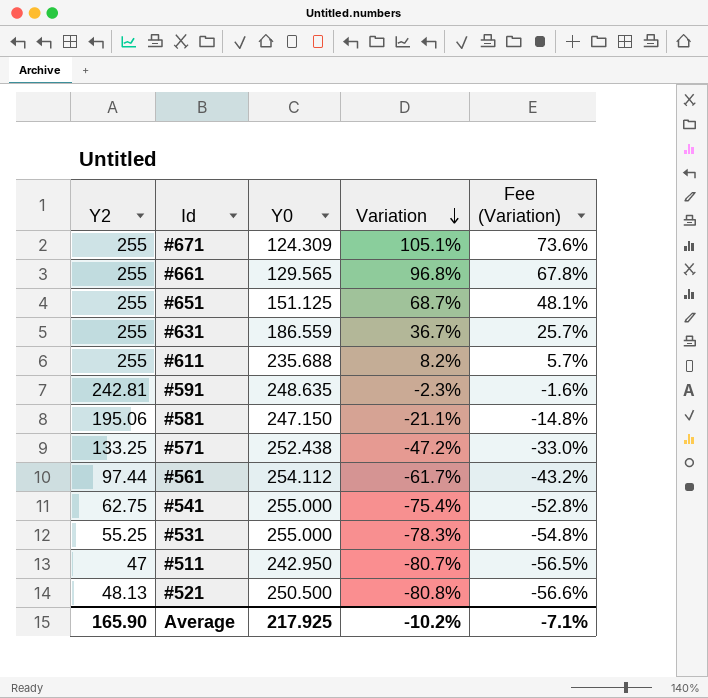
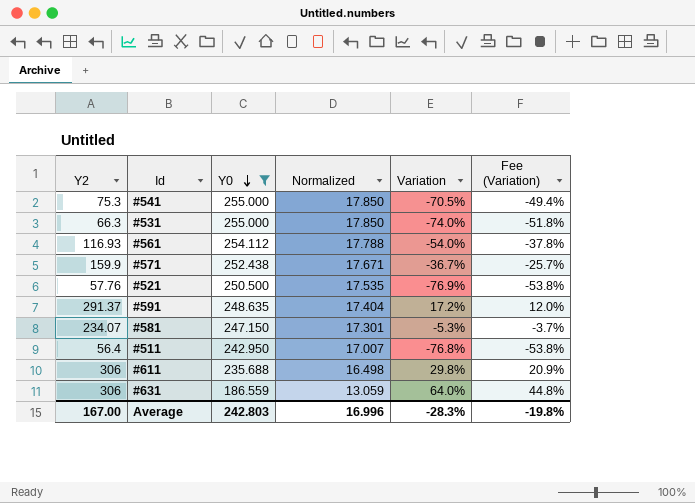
filter: none -> Y0 >= 186.559
row order: Variation descending -> Y0 descending
column Normalized | formula: none -> [Y0] * 0.07
#541 | Y2: 62.75 -> 75.3
#541 | Variation: -75.4% -> -70.5%
#541 | Fee (Variation): -52.8% -> -49.4%
#531 | Y2: 55.25 -> 66.3
#531 | Variation: -78.3% -> -74.0%
#531 | Fee (Variation): -54.8% -> -51.8%
#561 | Y2: 97.44 -> 116.93
#561 | Variation: -61.7% -> -54.0%
#561 | Fee (Variation): -43.2% -> -37.8%
#571 | Y2: 133.25 -> 159.9
#571 | Variation: -47.2% -> -36.7%
#571 | Fee (Variation): -33.0% -> -25.7%
#521 | Y2: 48.13 -> 57.76
#521 | Variation: -80.8% -> -76.9%
#521 | Fee (Variation): -56.6% -> -53.8%
#591 | Y2: 242.81 -> 291.37
#591 | Variation: -2.3% -> 17.2%
#591 | Fee (Variation): -1.6% -> 12.0%
#581 | Y2: 195.06 -> 234.07
#581 | Variation: -21.1% -> -5.3%
#581 | Fee (Variation): -14.8% -> -3.7%
#511 | Y2: 47 -> 56.4
#511 | Variation: -80.7% -> -76.8%
#511 | Fee (Variation): -56.5% -> -53.8%
#611 | Y2: 255 -> 306
#611 | Variation: 8.2% -> 29.8%
#611 | Fee (Variation): 5.7% -> 20.9%
#631 | Y2: 255 -> 306
#631 | Variation: 36.7% -> 64.0%
#631 | Fee (Variation): 25.7% -> 44.8%
Average | Y2: 165.90 -> 167.00
Average | Y0: 217.925 -> 242.803
Average | Variation: -10.2% -> -28.3%
Average | Fee (Variation): -7.1% -> -19.8%

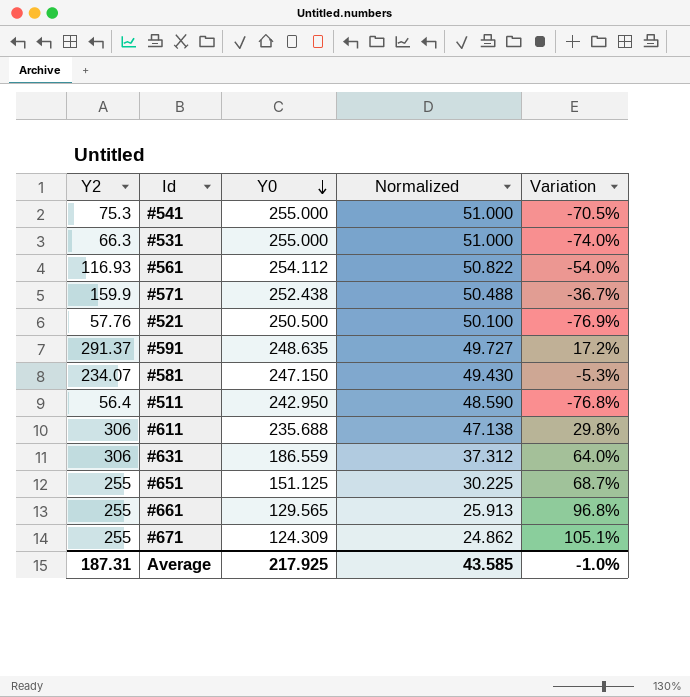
filter: Y0 >= 186.559 -> none
column Fee (Variation) | formula: [Variation] * 0.7 -> none
column Normalized | formula: [Y0] * 0.07 -> [Y0] * 0.2
Average | Y2: 167.00 -> 187.31
Average | Y0: 242.803 -> 217.925
Average | Normalized: 16.996 -> 43.585
Average | Variation: -28.3% -> -1.0%

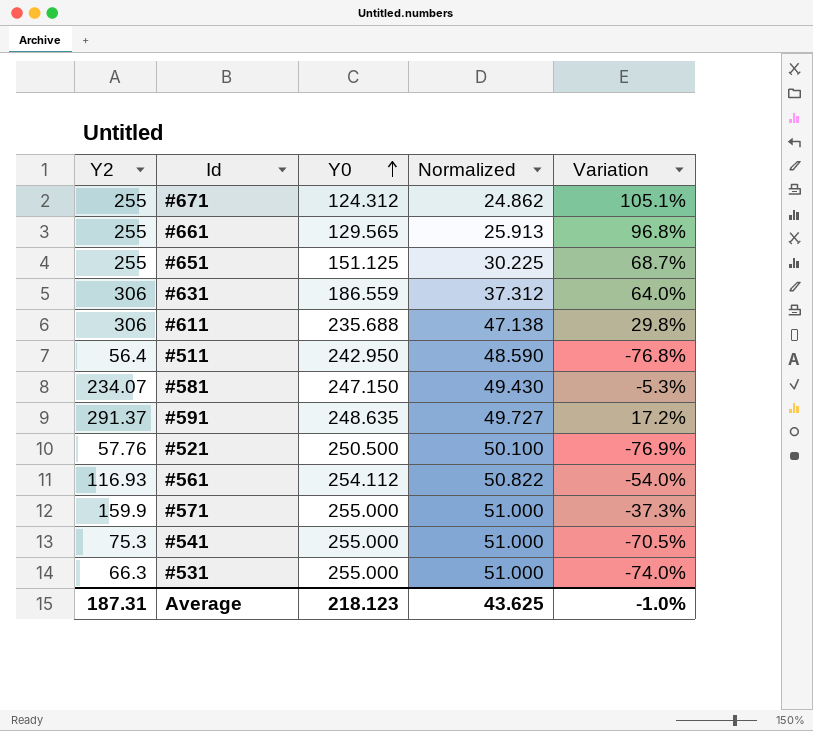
row order: Y0 descending -> Y0 ascending
#671 | Y0: 124.309 -> 124.312
#571 | Y0: 252.438 -> 255.000
#571 | Normalized: 50.488 -> 51.000
#571 | Variation: -36.7% -> -37.3%
Average | Y0: 217.925 -> 218.123
Average | Normalized: 43.585 -> 43.625

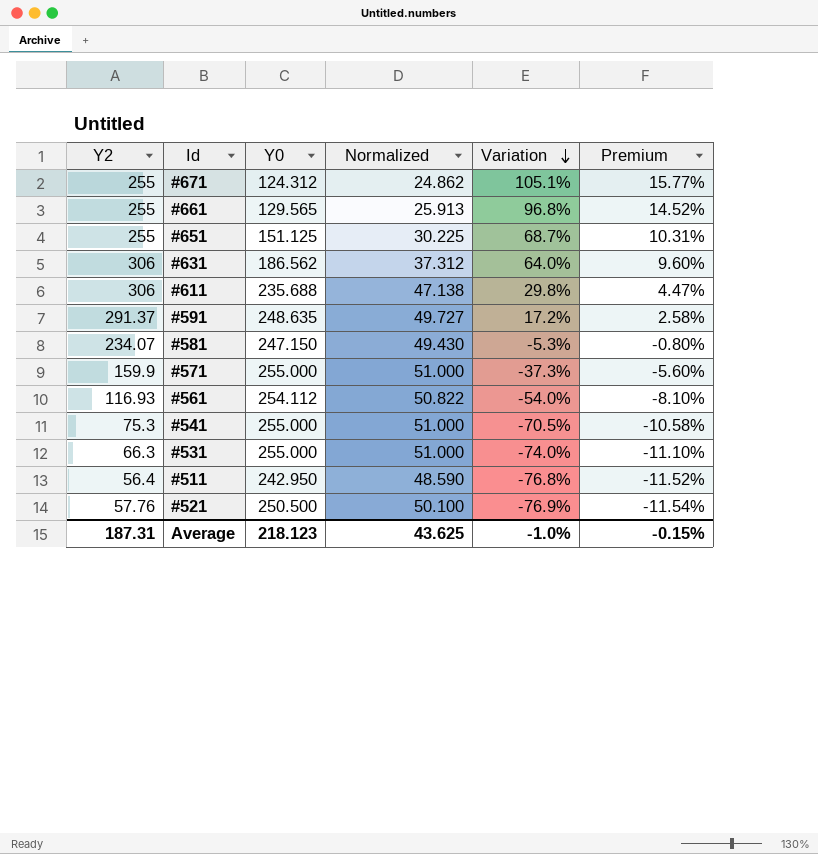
row order: Y0 ascending -> Variation descending
column Premium | formula: none -> [Variation] * 0.15
#631 | Y0: 186.559 -> 186.562

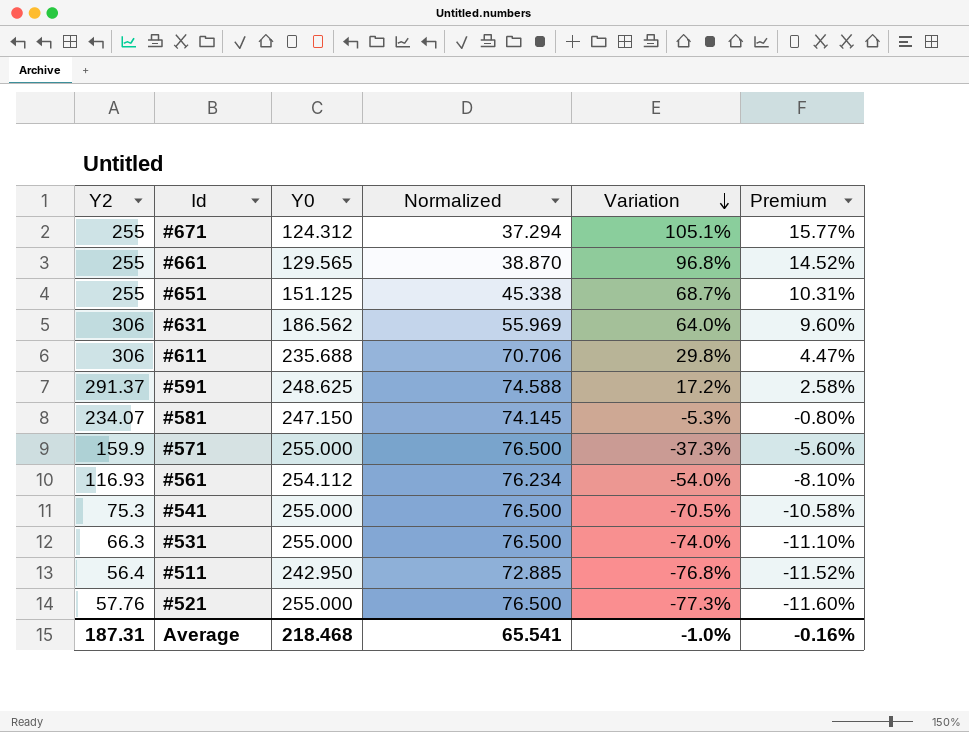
column Normalized | formula: [Y0] * 0.2 -> [Y0] * 0.3
#591 | Y0: 248.635 -> 248.625
#521 | Y0: 250.500 -> 255.000
#521 | Variation: -76.9% -> -77.3%
#521 | Premium: -11.54% -> -11.60%
Average | Y0: 218.123 -> 218.468
Average | Normalized: 43.625 -> 65.541
Average | Premium: -0.15% -> -0.16%

